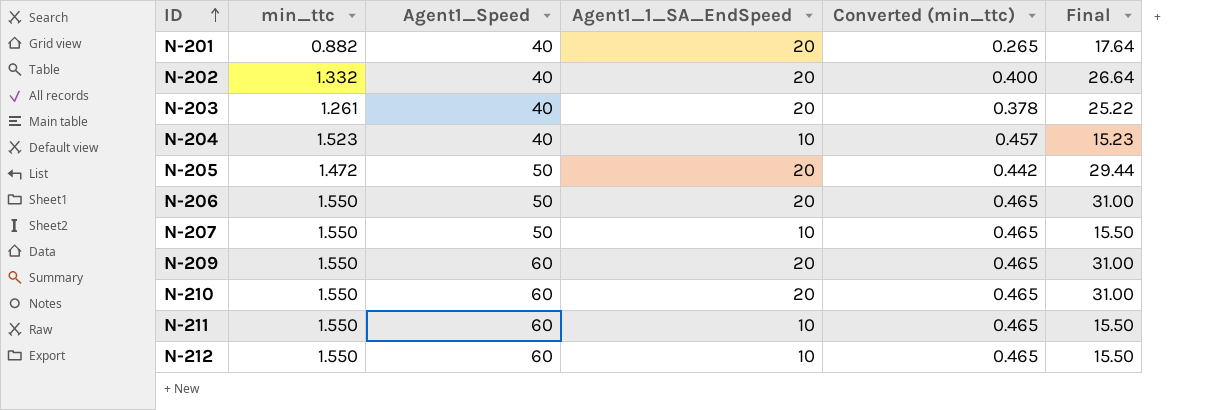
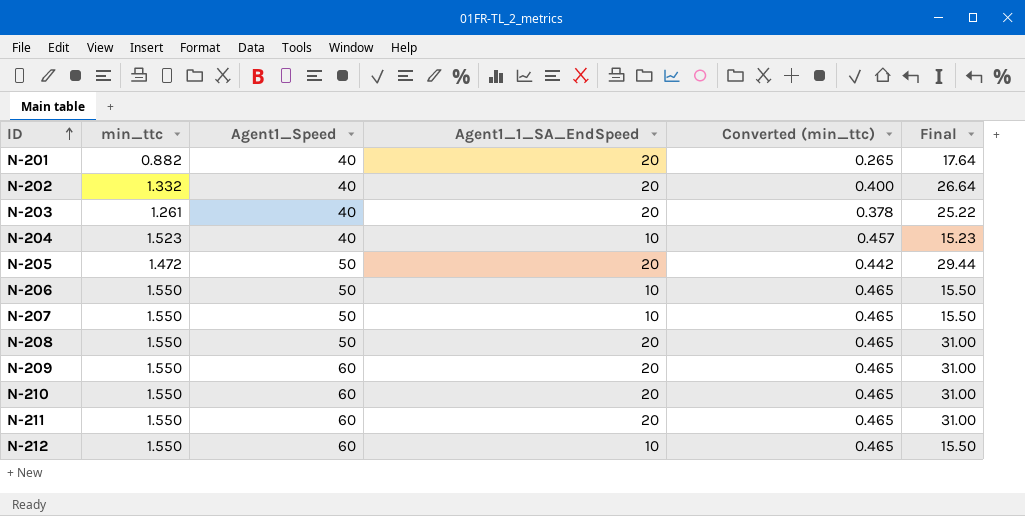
N-206 | Agent1_1_SA_EndSpeed: 20 -> 10
N-206 | Final: 31.00 -> 15.50
row N-208: none -> 1.550 | 50 | 20 | 0.465 | 31.00
N-211 | Agent1_1_SA_EndSpeed: 10 -> 20
N-211 | Final: 15.50 -> 31.00

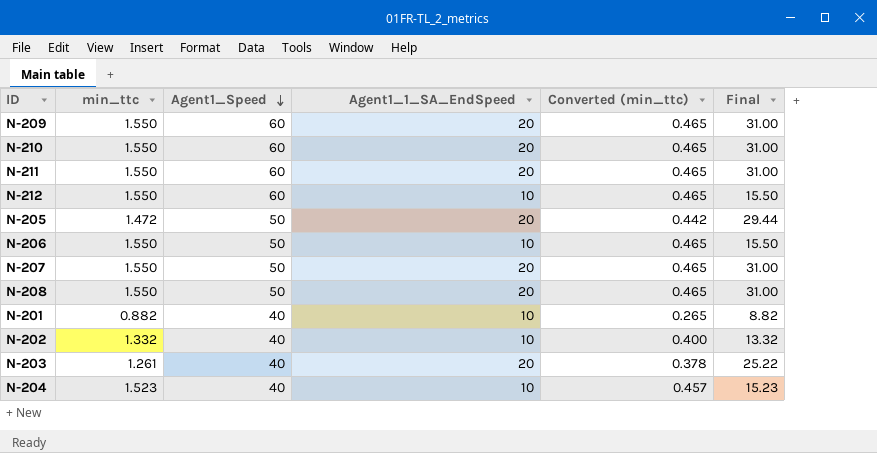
row order: ID ascending -> Agent1_Speed descending
N-207 | Agent1_1_SA_EndSpeed: 10 -> 20
N-207 | Final: 15.50 -> 31.00
N-201 | Agent1_1_SA_EndSpeed: 20 -> 10
N-201 | Final: 17.64 -> 8.82
N-202 | Agent1_1_SA_EndSpeed: 20 -> 10
N-202 | Final: 26.64 -> 13.32

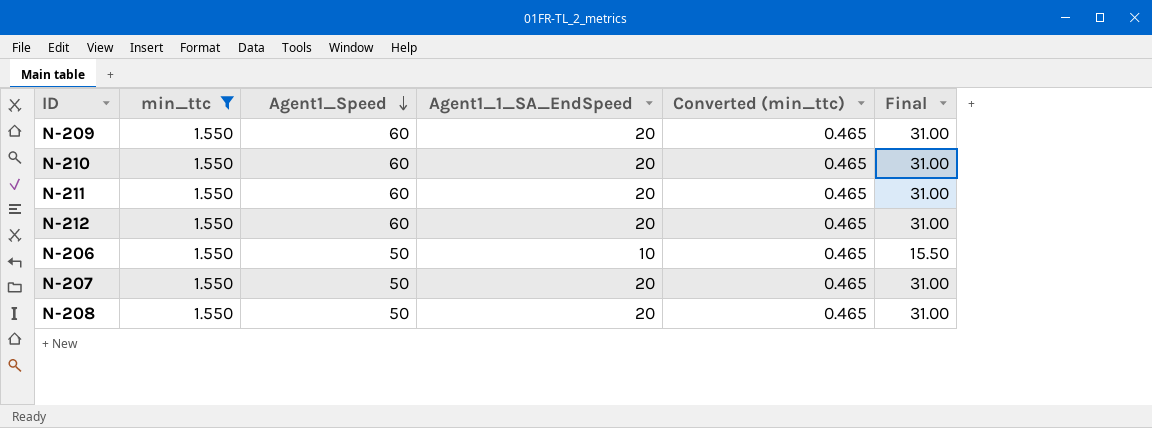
filter: none -> min_ttc = 1.550
N-212 | Agent1_1_SA_EndSpeed: 10 -> 20
N-212 | Final: 15.50 -> 31.00

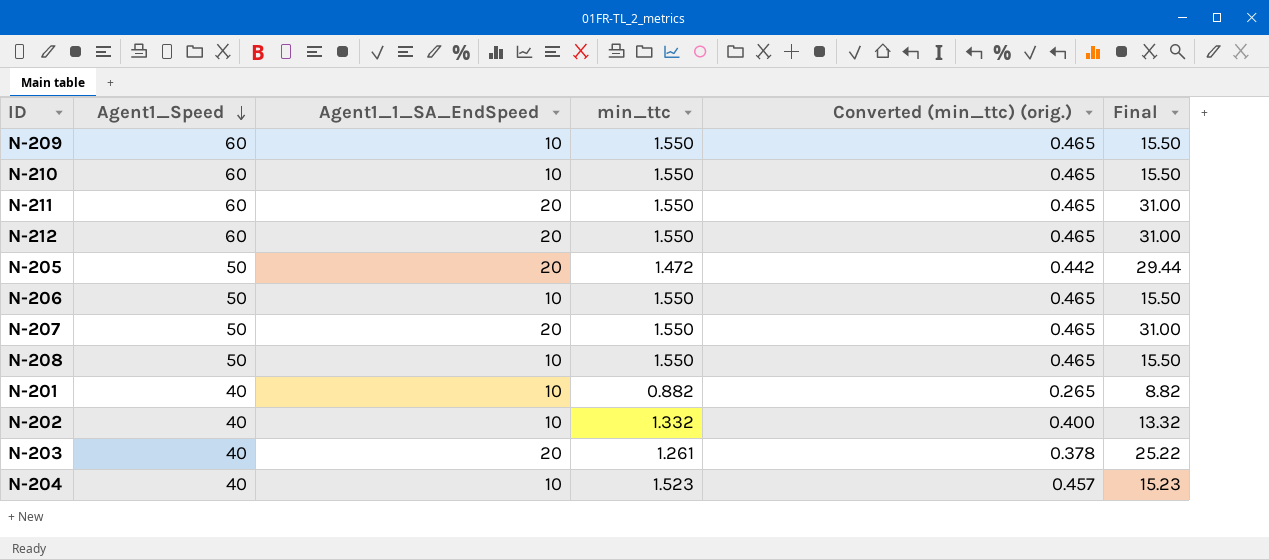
filter: min_ttc = 1.550 -> none
column min_ttc | position: 2 -> 4
column name: Converted (min_ttc) -> Converted (min_ttc) (orig.)
N-209 | Agent1_1_SA_EndSpeed: 20 -> 10
N-209 | Final: 31.00 -> 15.50
N-210 | Agent1_1_SA_EndSpeed: 20 -> 10
N-210 | Final: 31.00 -> 15.50
N-208 | Agent1_1_SA_EndSpeed: 20 -> 10
N-208 | Final: 31.00 -> 15.50

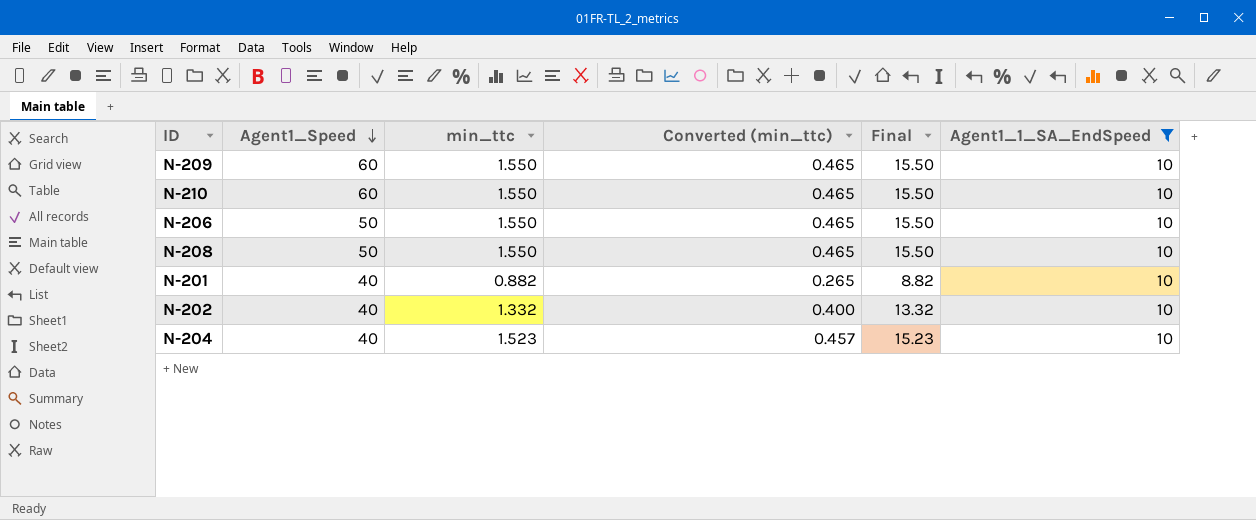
filter: none -> Agent1_1_SA_EndSpeed = 10
column name: Converted (min_ttc) (orig.) -> Converted (min_ttc)
column Agent1_1_SA_EndSpeed | position: 3 -> 6

